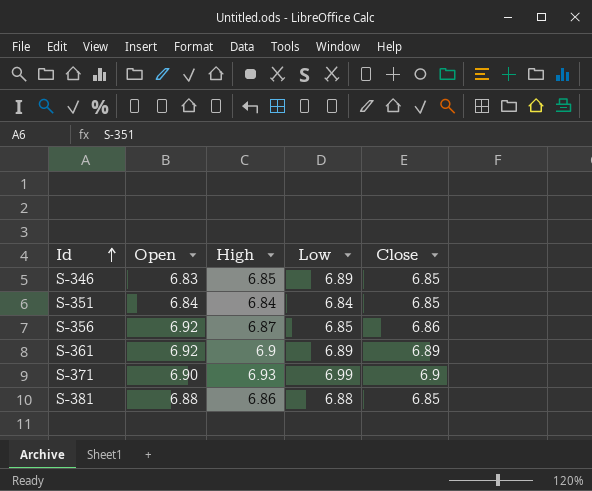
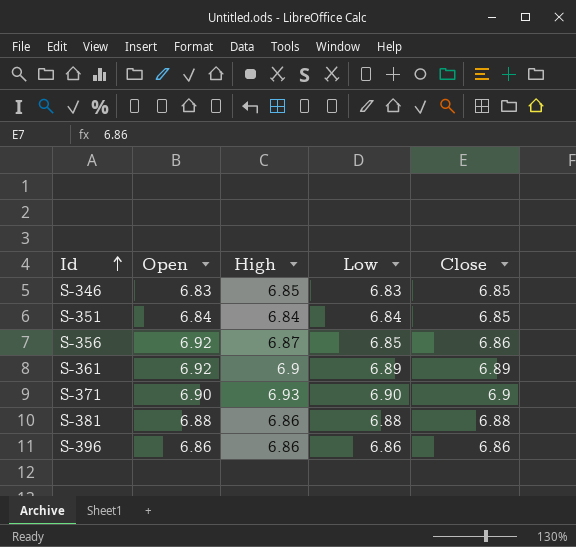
S-346 | Low: 6.89 -> 6.83
S-371 | Low: 6.99 -> 6.90
S-381 | Close: 6.85 -> 6.88
row S-396: none -> 6.86 | 6.86 | 6.86 | 6.86

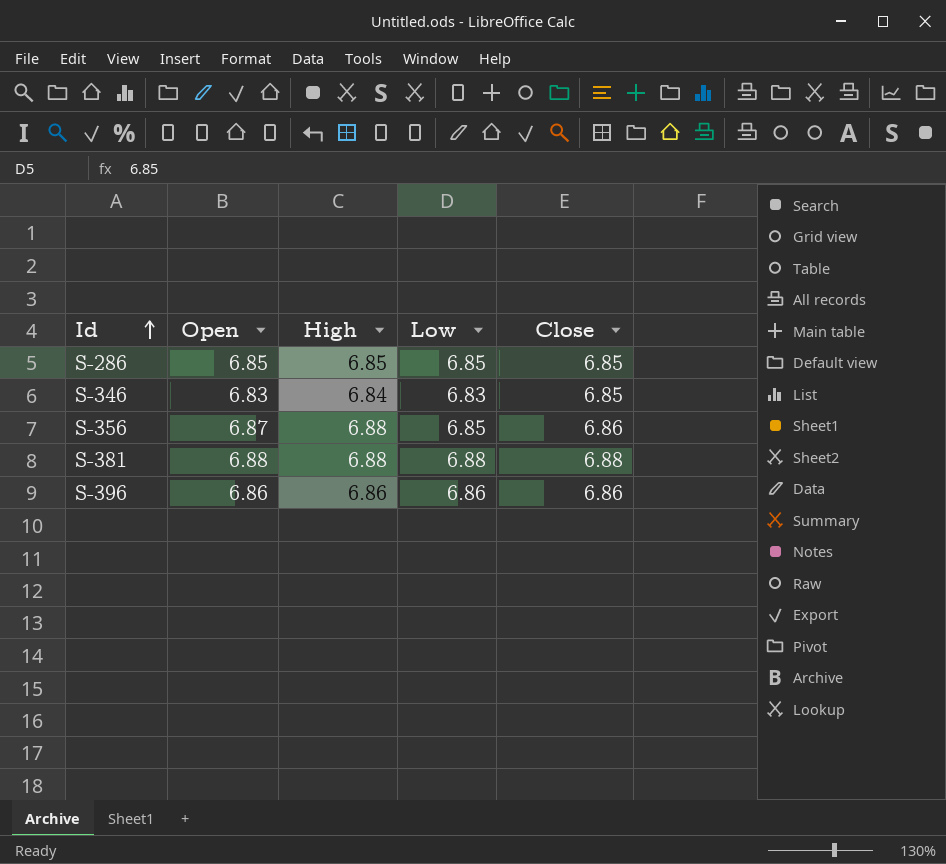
row S-351: 6.84 | 6.84 | 6.84 | 6.85 -> none
row S-361: 6.92 | 6.9 | 6.89 | 6.89 -> none
row S-371: 6.90 | 6.93 | 6.90 | 6.9 -> none
row S-286: none -> 6.85 | 6.85 | 6.85 | 6.85
S-346 | High: 6.85 -> 6.84
S-356 | Open: 6.92 -> 6.87
S-356 | High: 6.87 -> 6.88
S-381 | High: 6.86 -> 6.88

